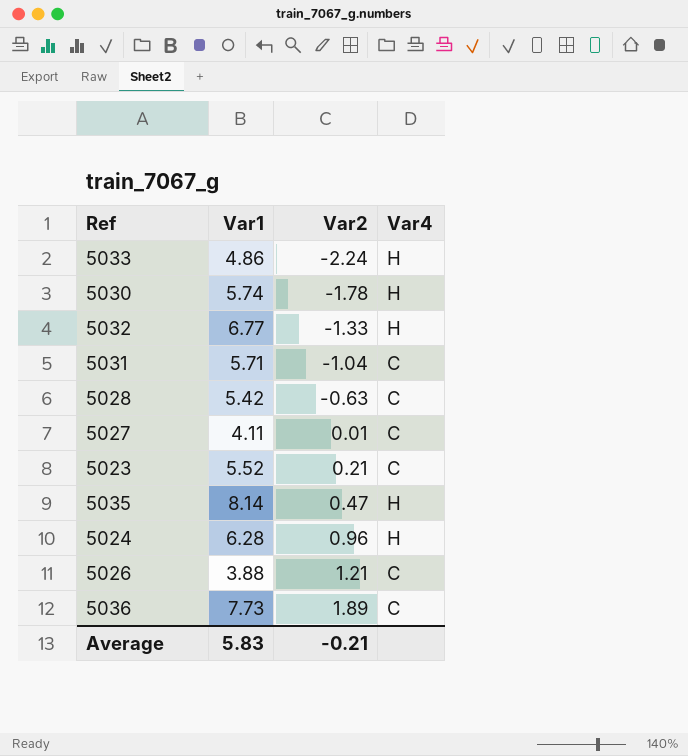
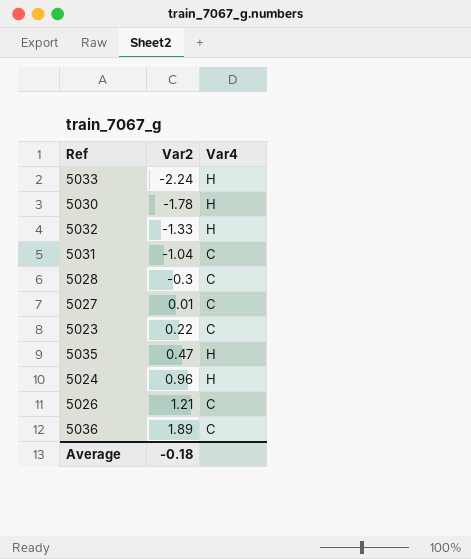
column Var1 | position: 2 -> none
5028 | Var2: -0.63 -> -0.3
5023 | Var2: 0.21 -> 0.22
Average | Var2: -0.21 -> -0.18

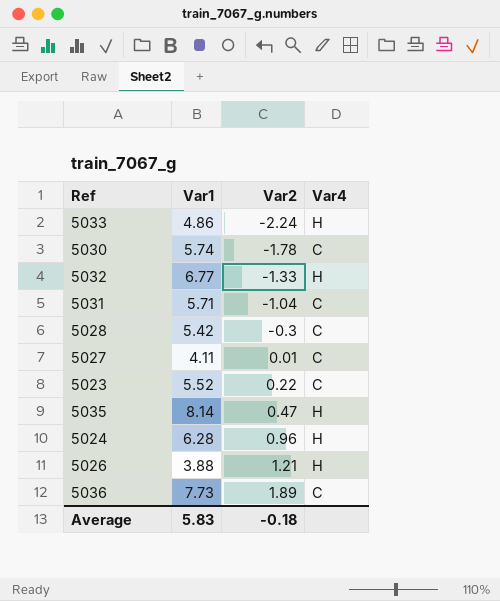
column Var1 | position: none -> 2
5030 | Var4: H -> C
5026 | Var4: C -> H

